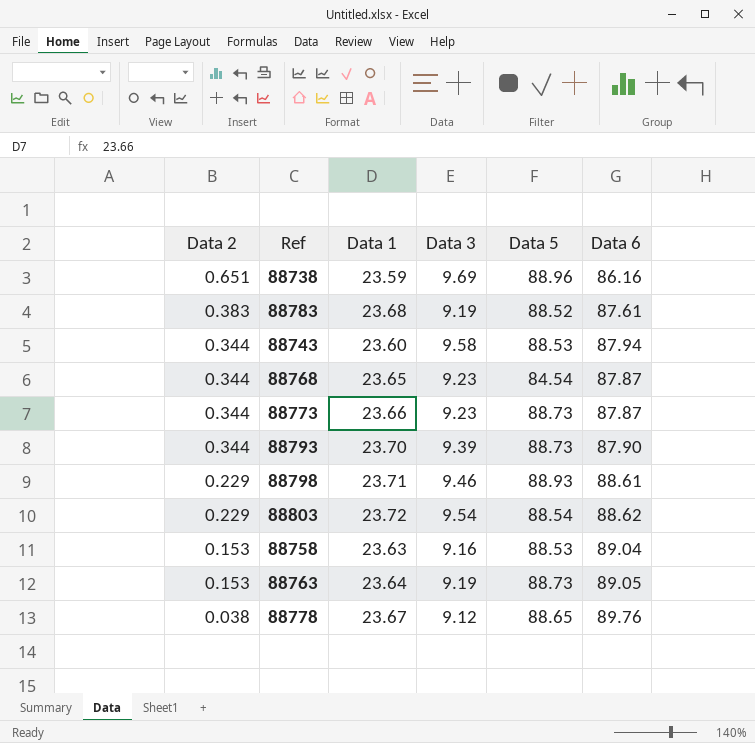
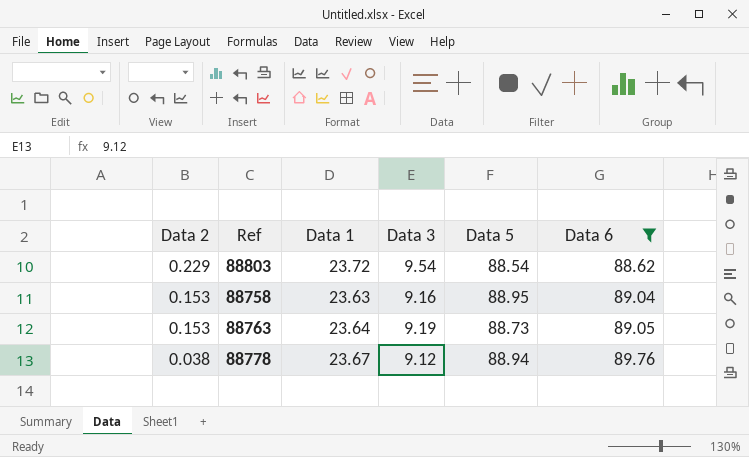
filter: none -> Data 6 >= 88.62
88758 | Data 5: 88.53 -> 88.95
88778 | Data 5: 88.65 -> 88.94

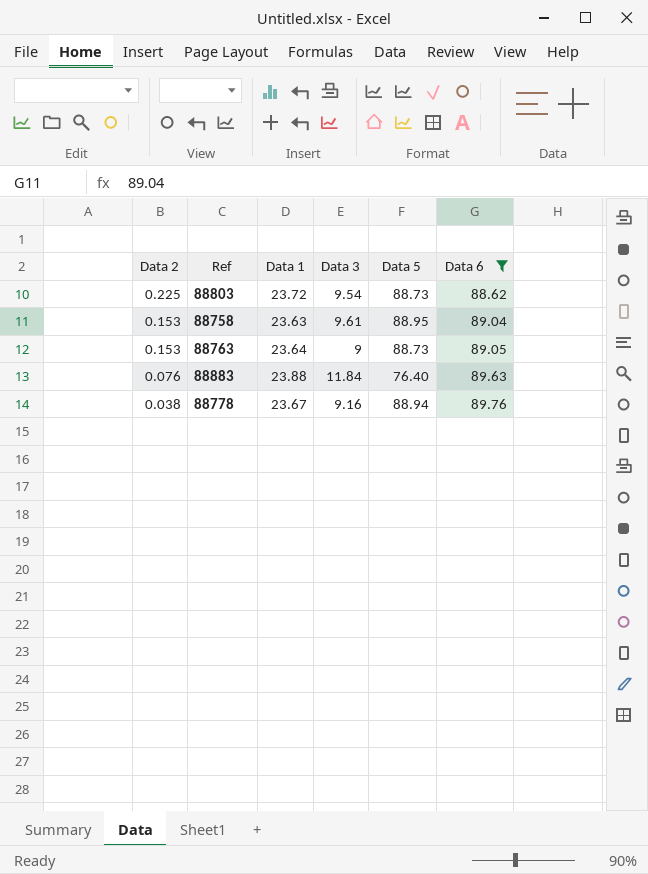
88803 | Data 2: 0.229 -> 0.225
88803 | Data 5: 88.54 -> 88.73
88758 | Data 3: 9.16 -> 9.61
88763 | Data 3: 9.19 -> 9
row 88883: none -> 0.076 | 23.88 | 11.84 | 76.40 | 89.63
88778 | Data 3: 9.12 -> 9.16

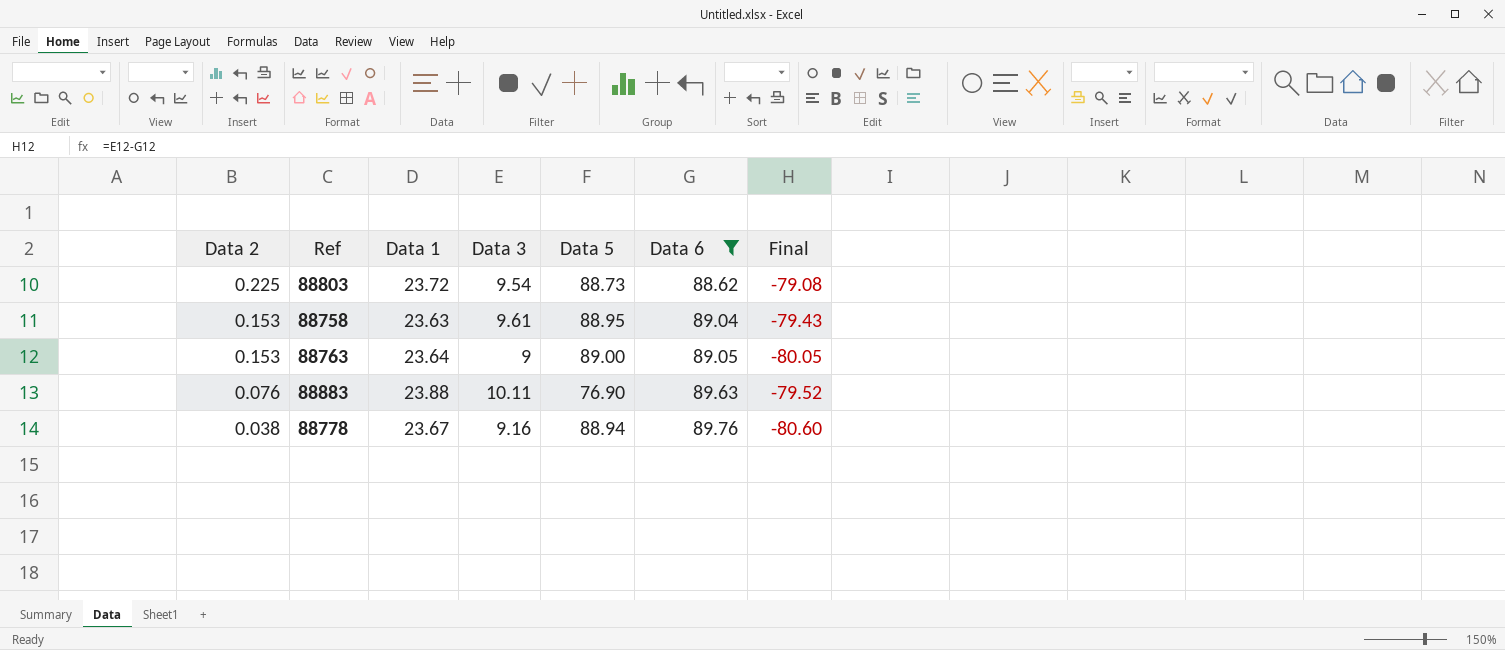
column Final | formula: none -> [Data 3] - [Data 6]
88763 | Data 5: 88.73 -> 89.00
88883 | Data 3: 11.84 -> 10.11
88883 | Data 5: 76.40 -> 76.90

